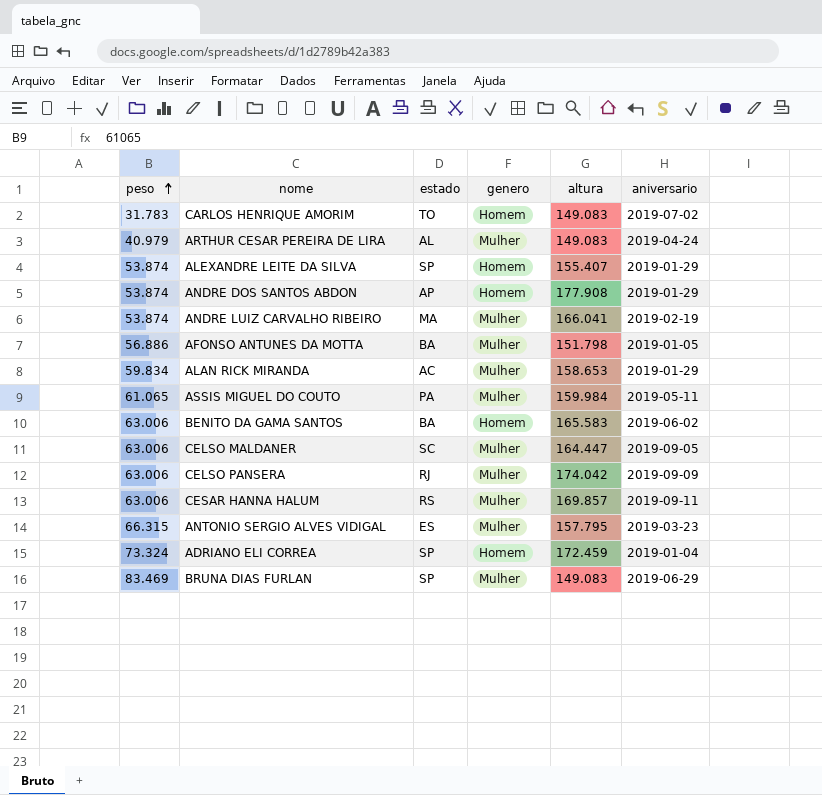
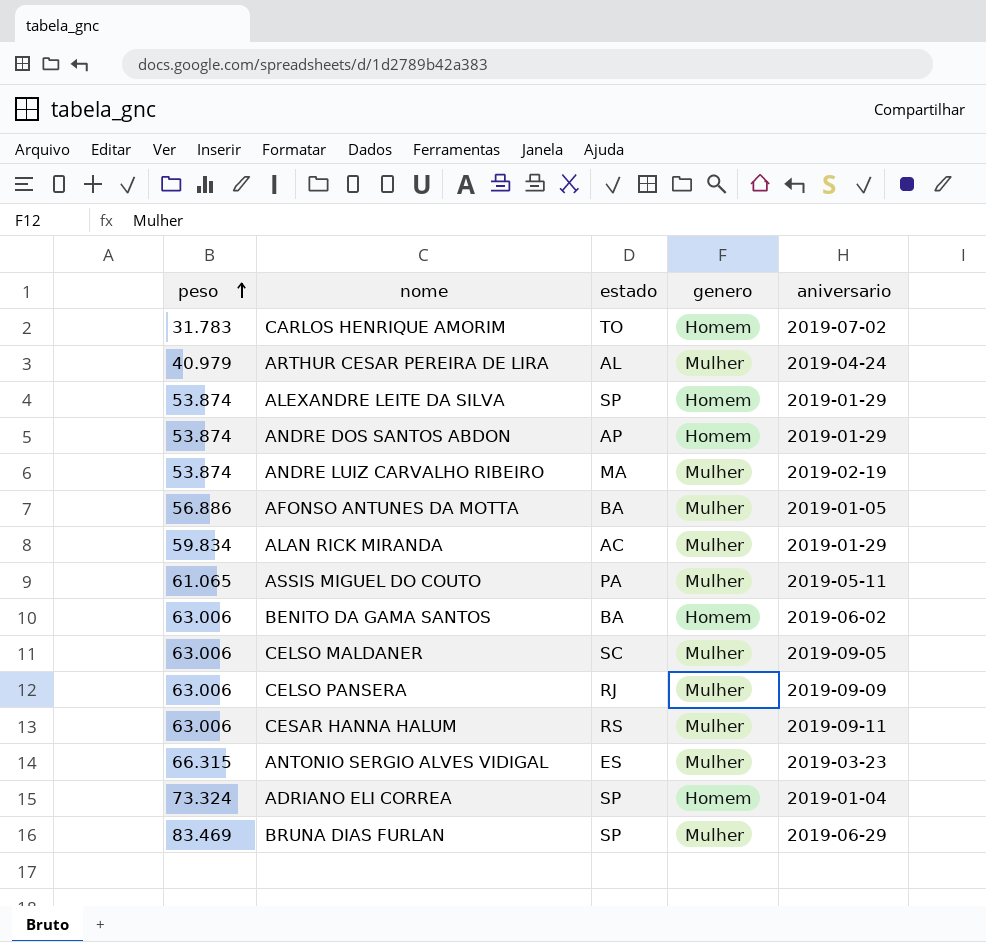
column altura | position: 5 -> none

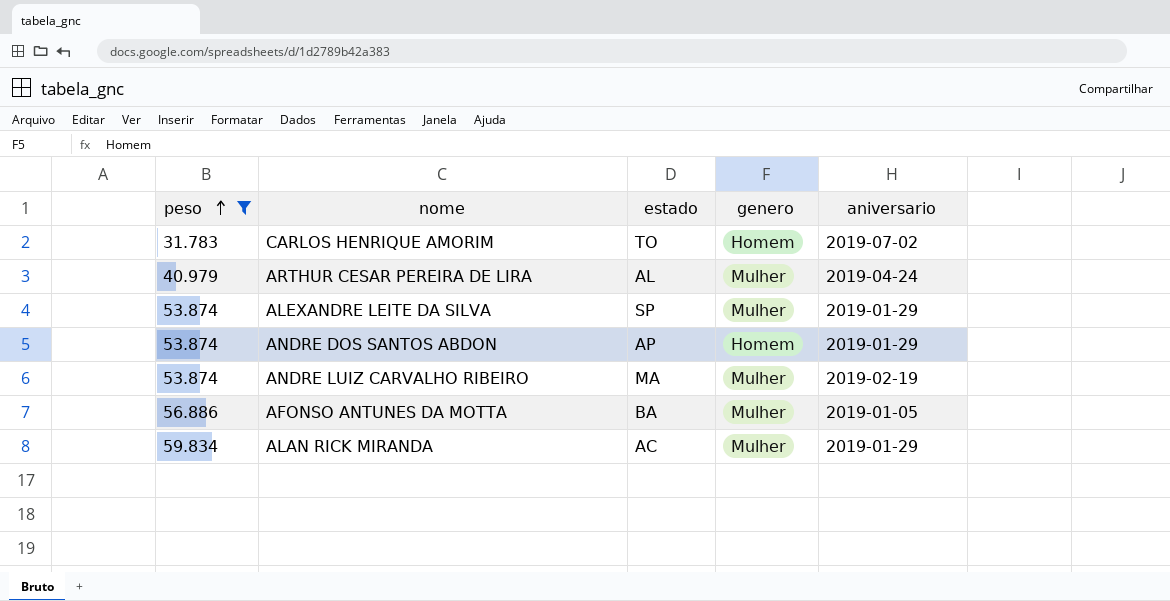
filter: none -> peso <= 59.834
ALEXANDRE LEITE DA SILVA | genero: Homem -> Mulher

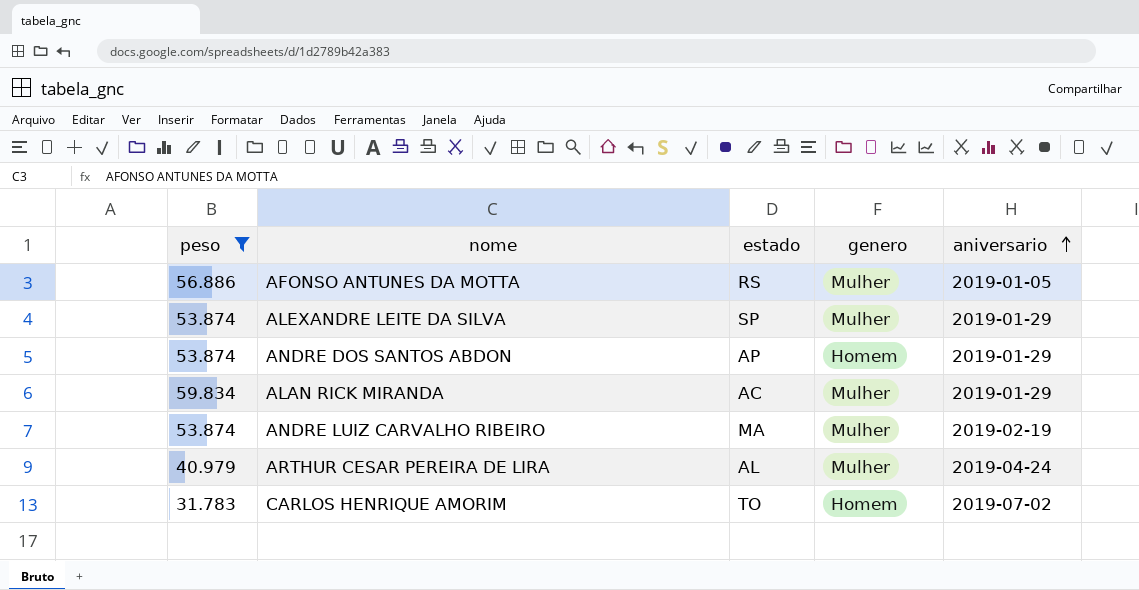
row order: peso ascending -> aniversario ascending
AFONSO ANTUNES DA MOTTA | estado: BA -> RS

